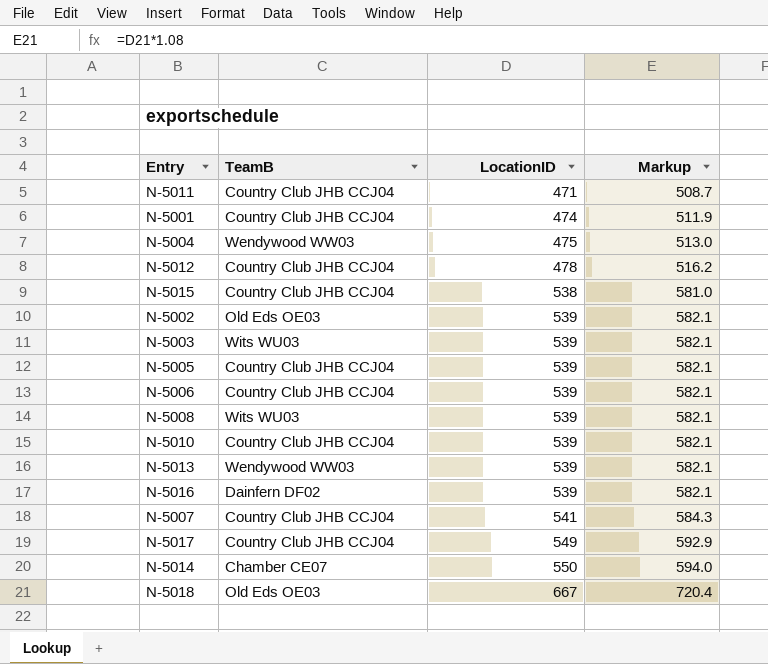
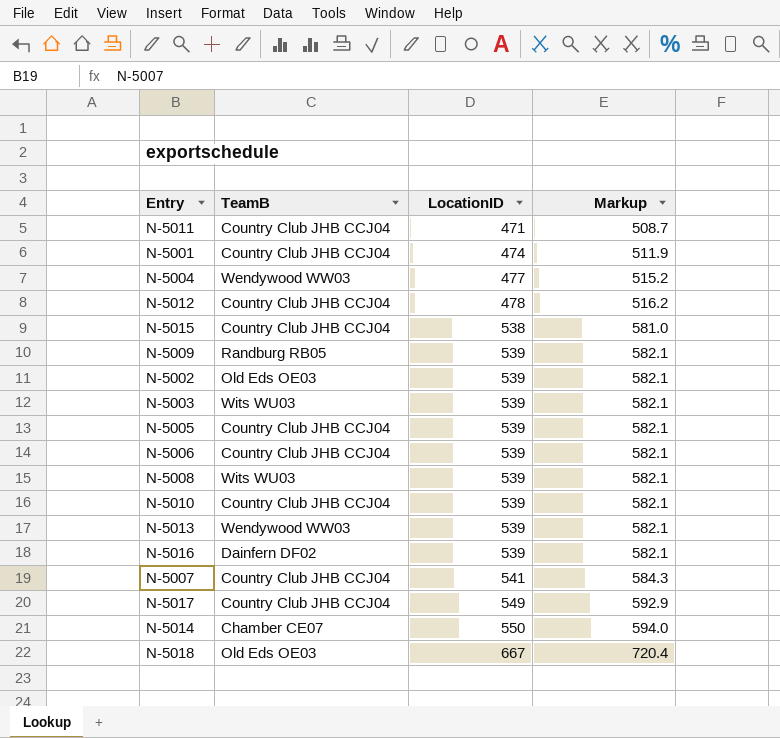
N-5004 | LocationID: 475 -> 477
N-5004 | Markup: 513.0 -> 515.2
row N-5009: none -> Randburg RB05 | 539 | 582.1

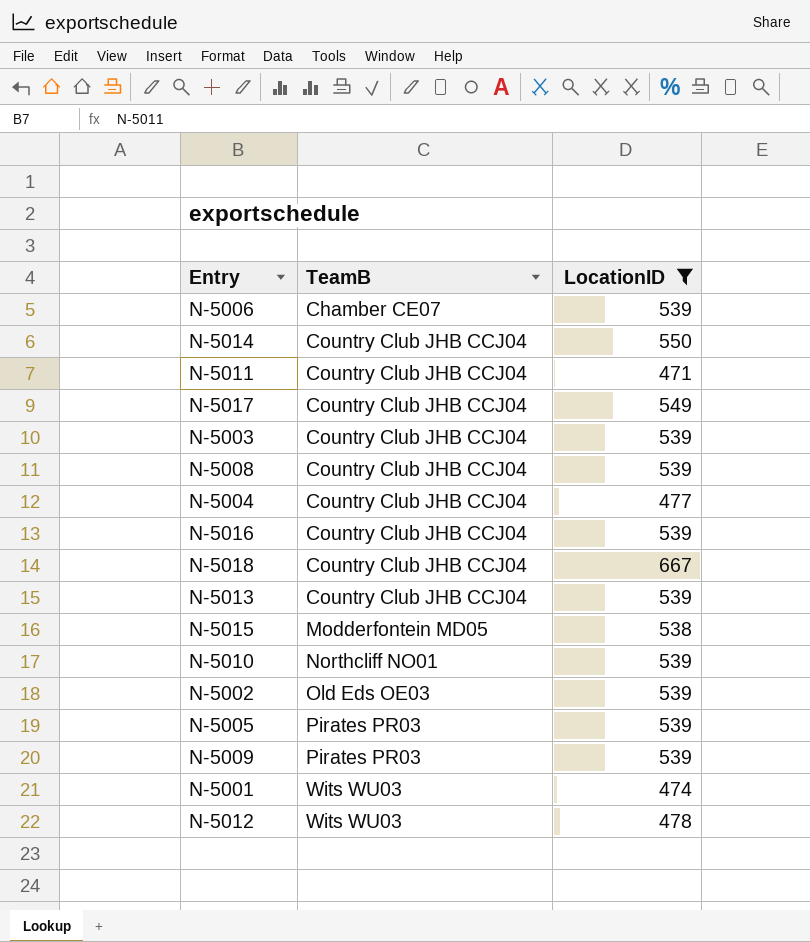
filter: none -> LocationID != 541
row order: LocationID ascending -> TeamB ascending
column Markup | formula: [LocationID] * 1.08 -> none
N-5006 | TeamB: Country Club JHB CCJ04 -> Chamber CE07
N-5014 | TeamB: Chamber CE07 -> Country Club JHB CCJ04
N-5003 | TeamB: Wits WU03 -> Country Club JHB CCJ04
N-5008 | TeamB: Wits WU03 -> Country Club JHB CCJ04
N-5004 | TeamB: Wendywood WW03 -> Country Club JHB CCJ04
N-5016 | TeamB: Dainfern DF02 -> Country Club JHB CCJ04
N-5018 | TeamB: Old Eds OE03 -> Country Club JHB CCJ04
N-5013 | TeamB: Wendywood WW03 -> Country Club JHB CCJ04
N-5015 | TeamB: Country Club JHB CCJ04 -> Modderfontein MD05
N-5010 | TeamB: Country Club JHB CCJ04 -> Northcliff NO01
N-5005 | TeamB: Country Club JHB CCJ04 -> Pirates PR03
N-5009 | TeamB: Randburg RB05 -> Pirates PR03
N-5001 | TeamB: Country Club JHB CCJ04 -> Wits WU03
N-5012 | TeamB: Country Club JHB CCJ04 -> Wits WU03

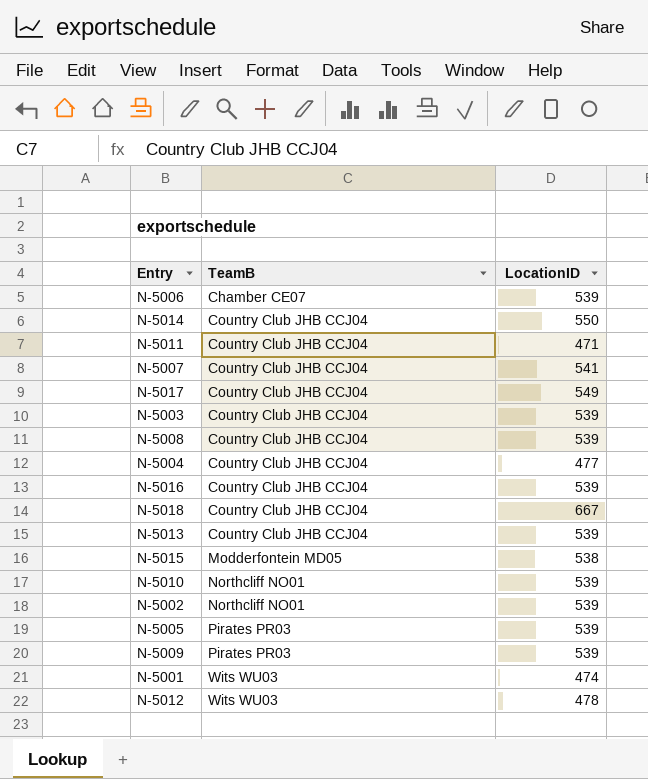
filter: LocationID != 541 -> none
N-5002 | TeamB: Old Eds OE03 -> Northcliff NO01

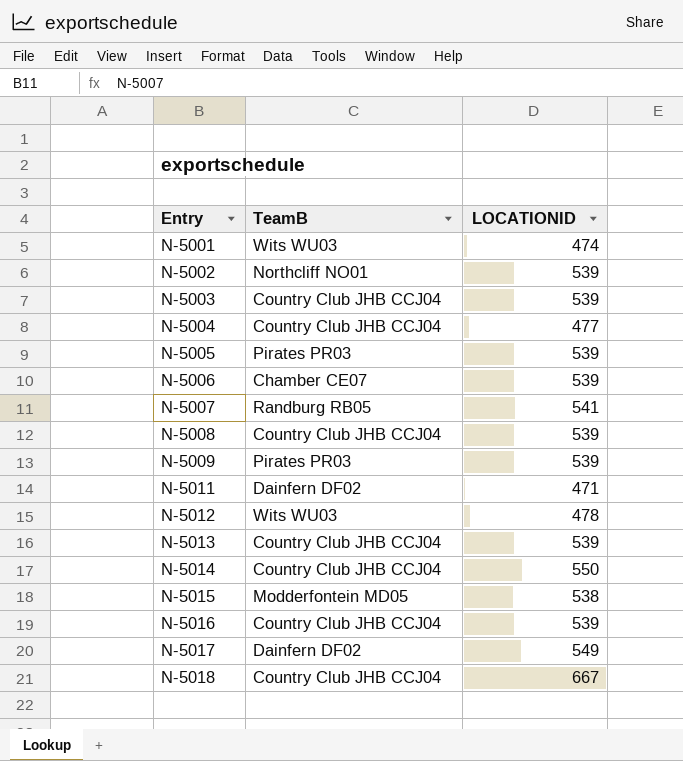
row order: TeamB ascending -> Entry ascending
column name: LocationID -> LOCATIONID
row N-5010: Northcliff NO01 | 539 -> none
N-5007 | TeamB: Country Club JHB CCJ04 -> Randburg RB05
N-5011 | TeamB: Country Club JHB CCJ04 -> Dainfern DF02
N-5017 | TeamB: Country Club JHB CCJ04 -> Dainfern DF02

